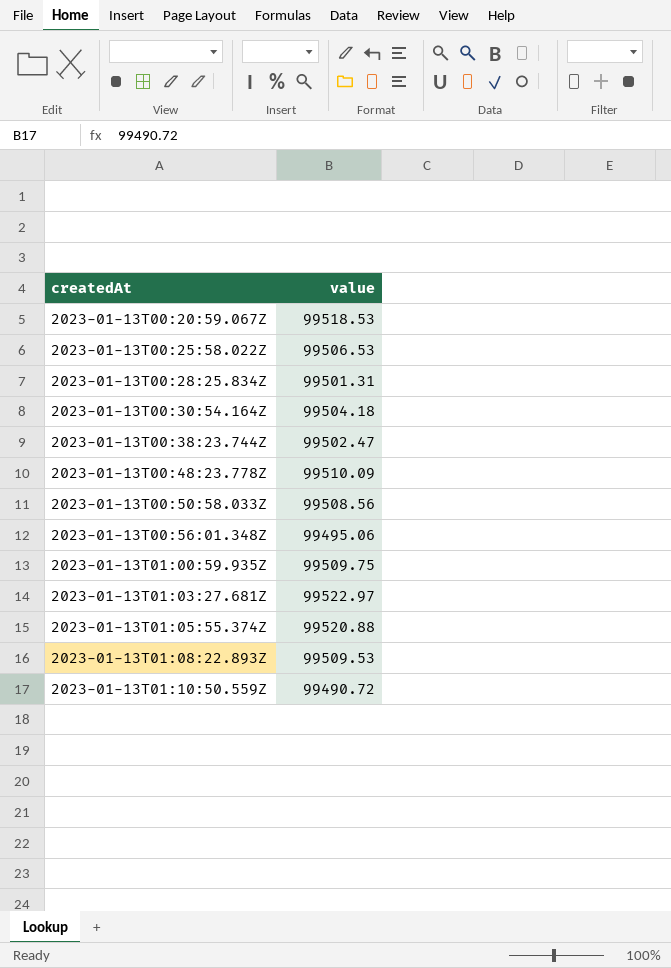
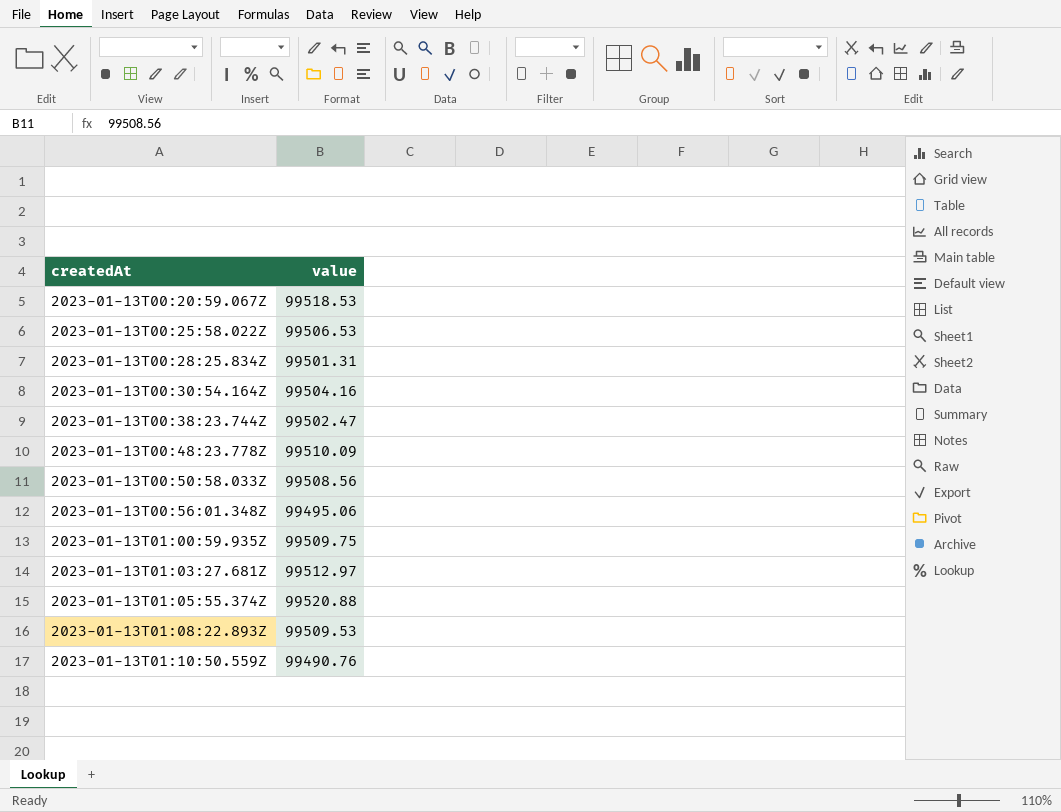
2023-01-13T00:30:54.164Z | value: 99504.18 -> 99504.16
2023-01-13T01:03:27.681Z | value: 99522.97 -> 99512.97
2023-01-13T01:10:50.559Z | value: 99490.72 -> 99490.76

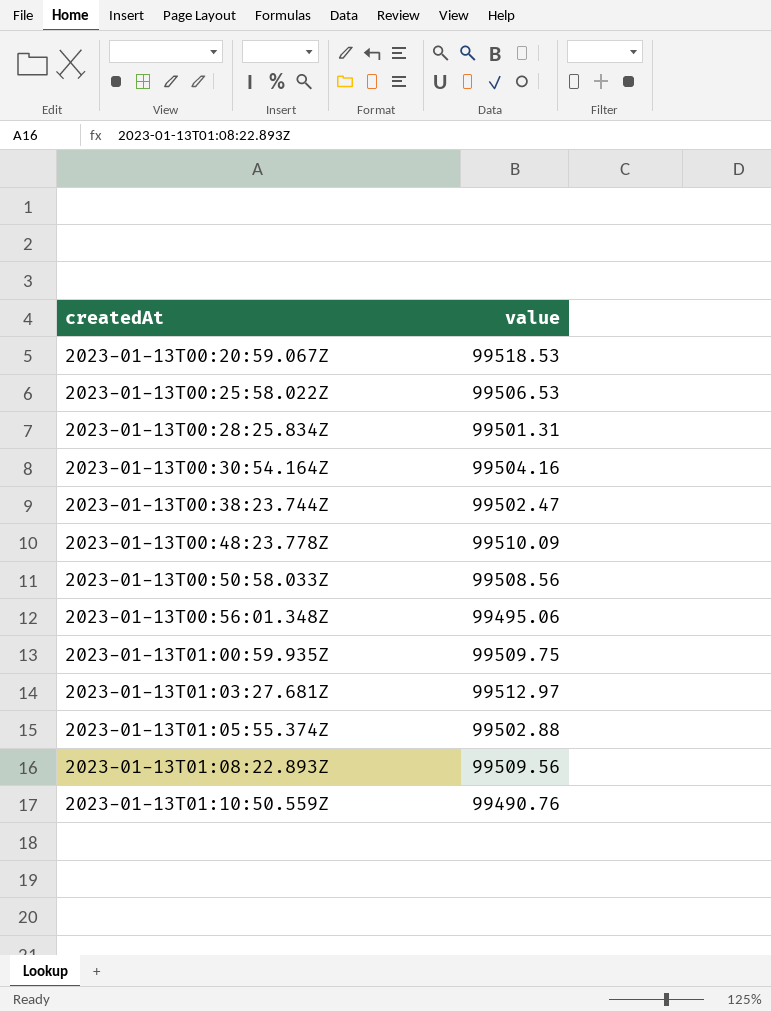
2023-01-13T01:05:55.374Z | value: 99520.88 -> 99502.88
2023-01-13T01:08:22.893Z | value: 99509.53 -> 99509.56

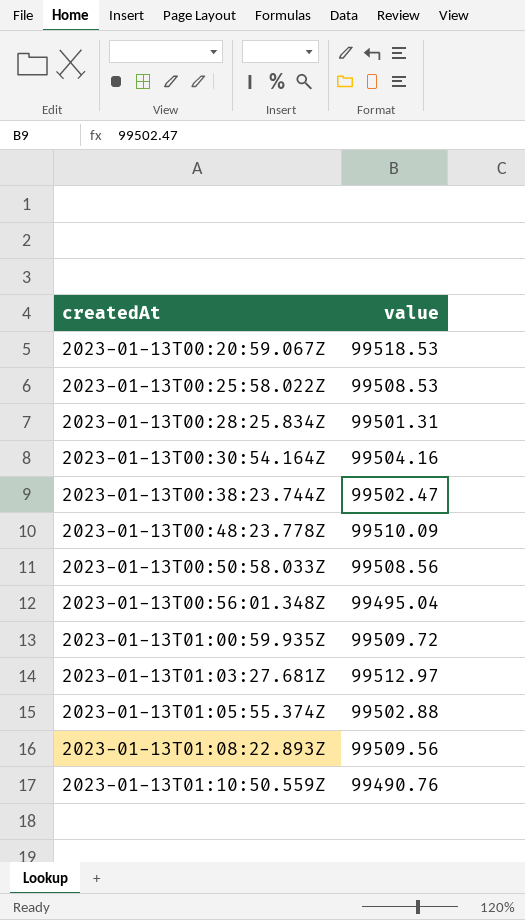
2023-01-13T00:25:58.022Z | value: 99506.53 -> 99508.53
2023-01-13T00:56:01.348Z | value: 99495.06 -> 99495.04
2023-01-13T01:00:59.935Z | value: 99509.75 -> 99509.72

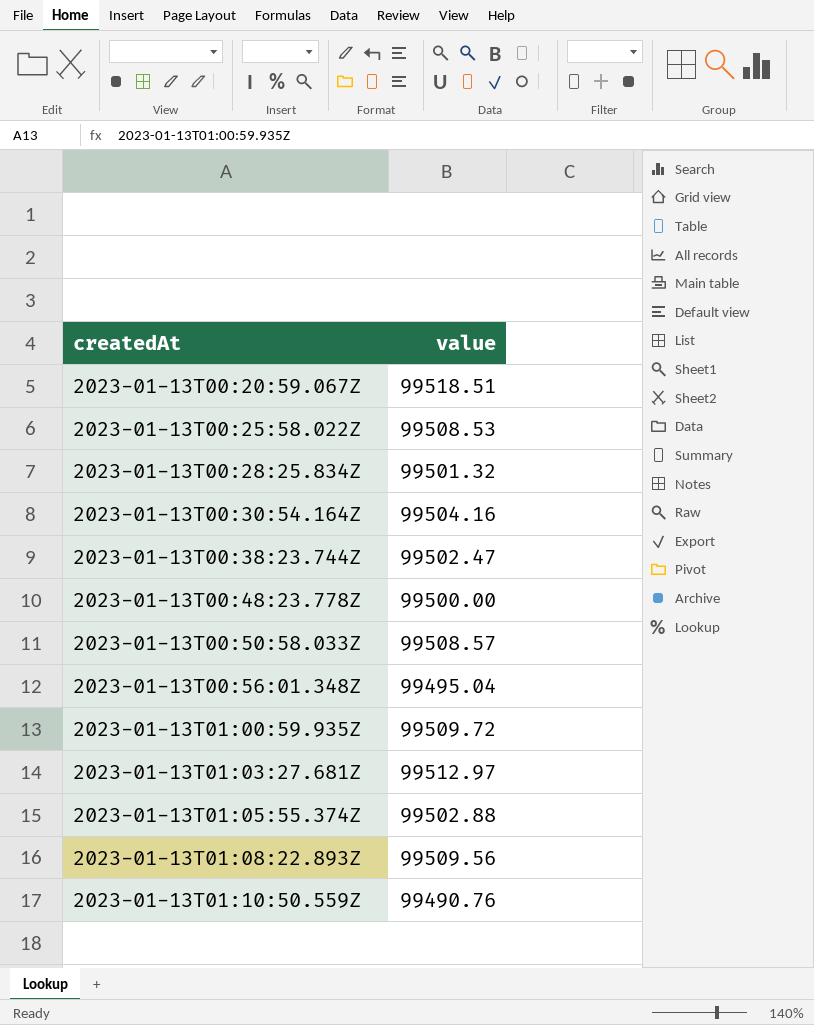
2023-01-13T00:20:59.067Z | value: 99518.53 -> 99518.51
2023-01-13T00:28:25.834Z | value: 99501.31 -> 99501.32
2023-01-13T00:48:23.778Z | value: 99510.09 -> 99500.00
2023-01-13T00:50:58.033Z | value: 99508.56 -> 99508.57

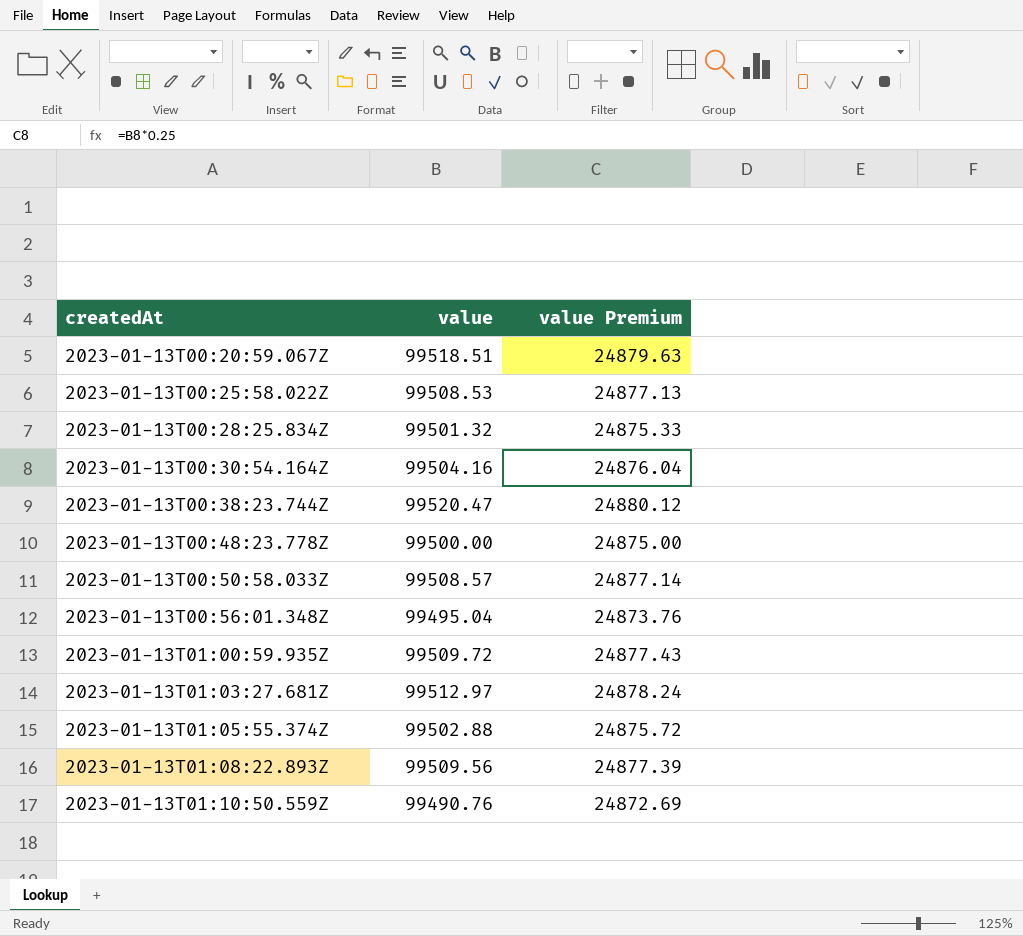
column value Premium | formula: none -> [value] * 0.25
2023-01-13T00:38:23.744Z | value: 99502.47 -> 99520.47

